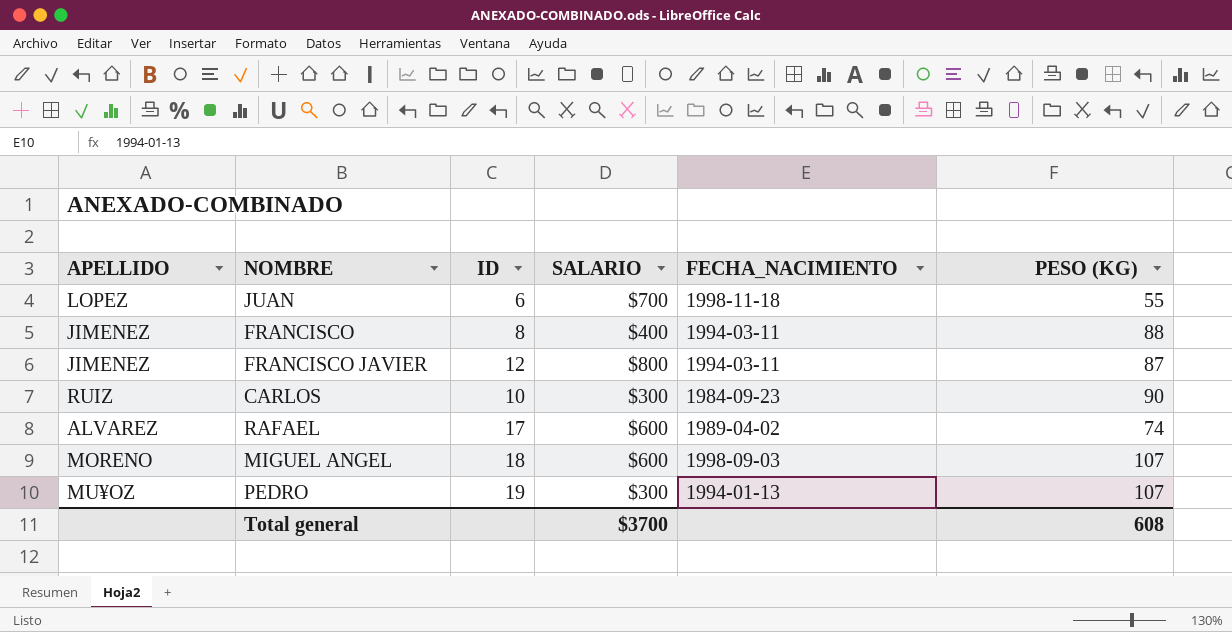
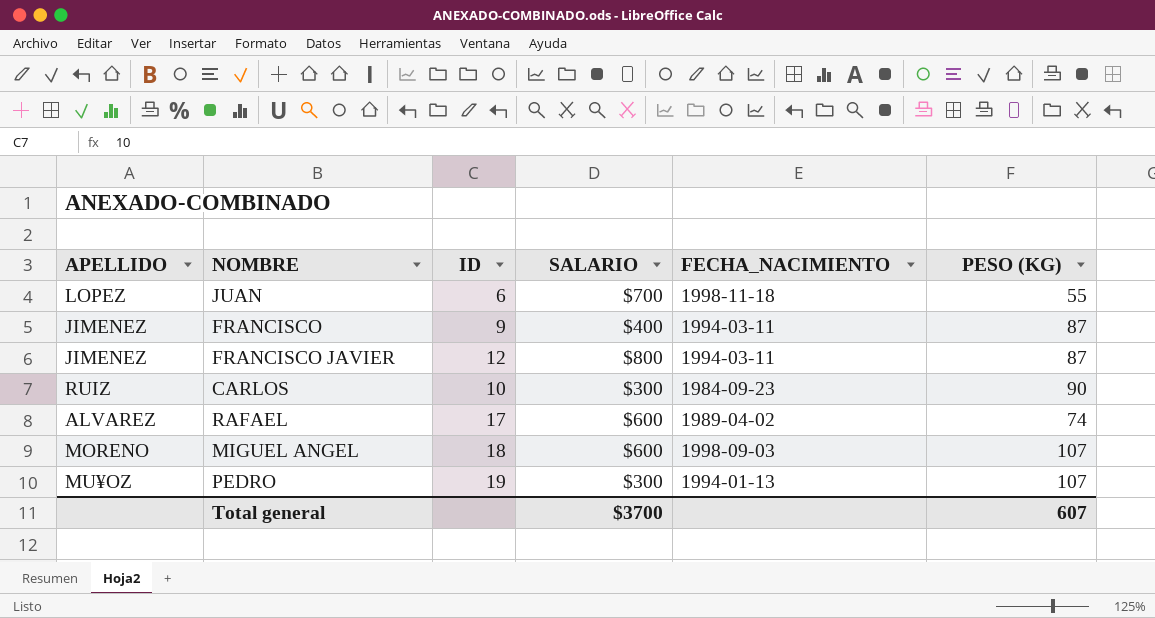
FRANCISCO | ID: 8 -> 9
FRANCISCO | PESO (KG): 88 -> 87
Total general | PESO (KG): 608 -> 607

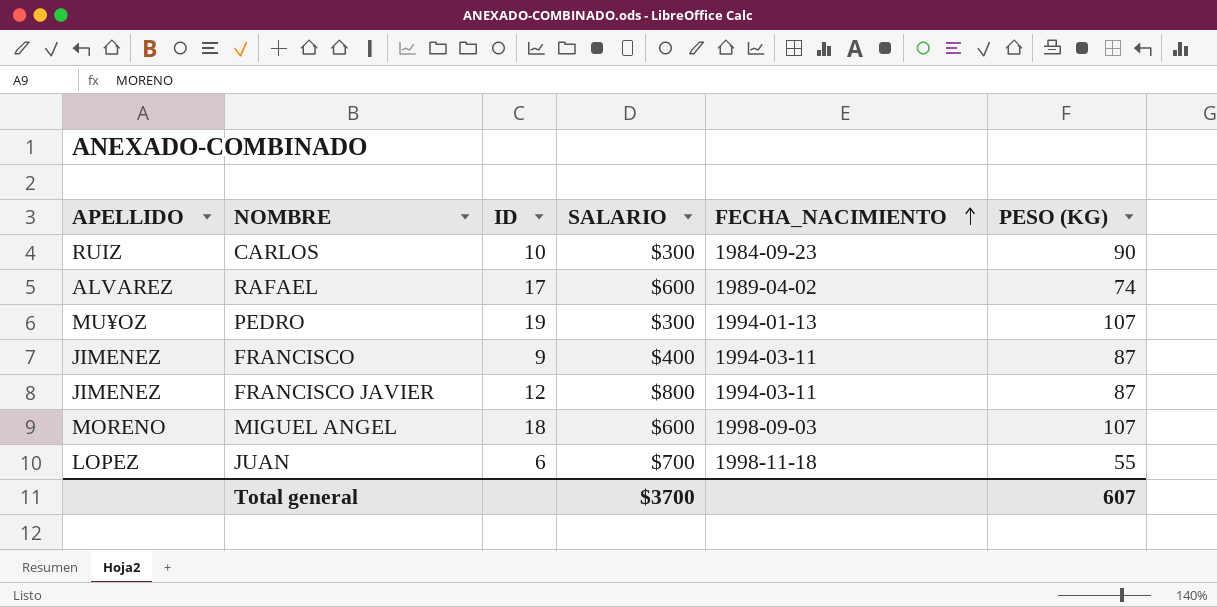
row order: none -> FECHA_NACIMIENTO ascending

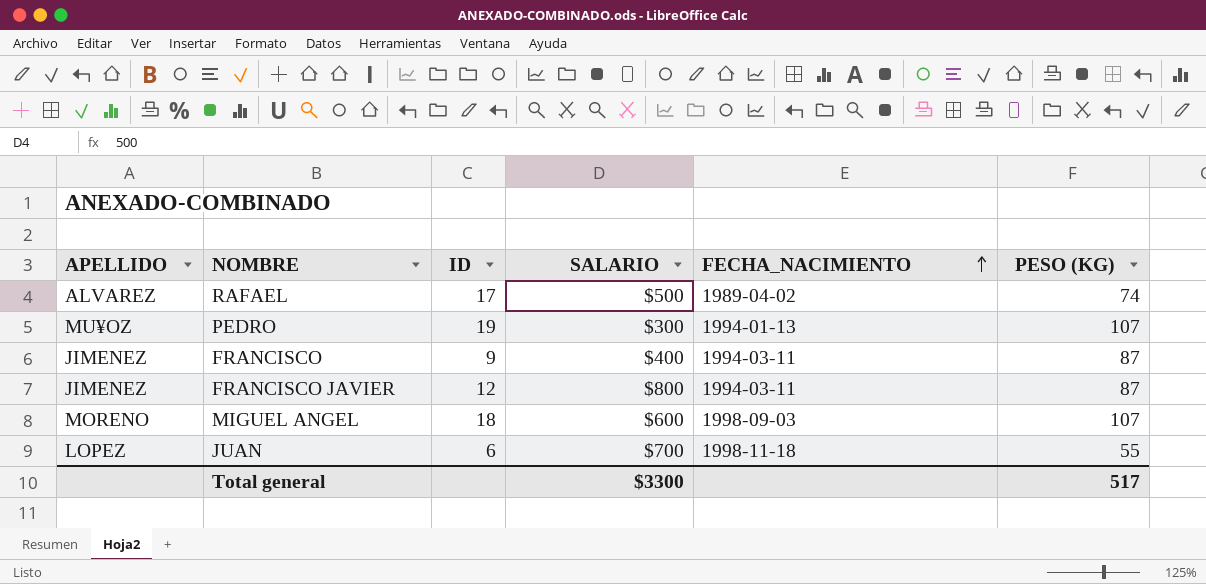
row CARLOS: RUIZ | 10 | $300 | 1984-09-23 | 90 -> none
RAFAEL | SALARIO: $600 -> $500
Total general | SALARIO: $3700 -> $3300
Total general | PESO (KG): 607 -> 517

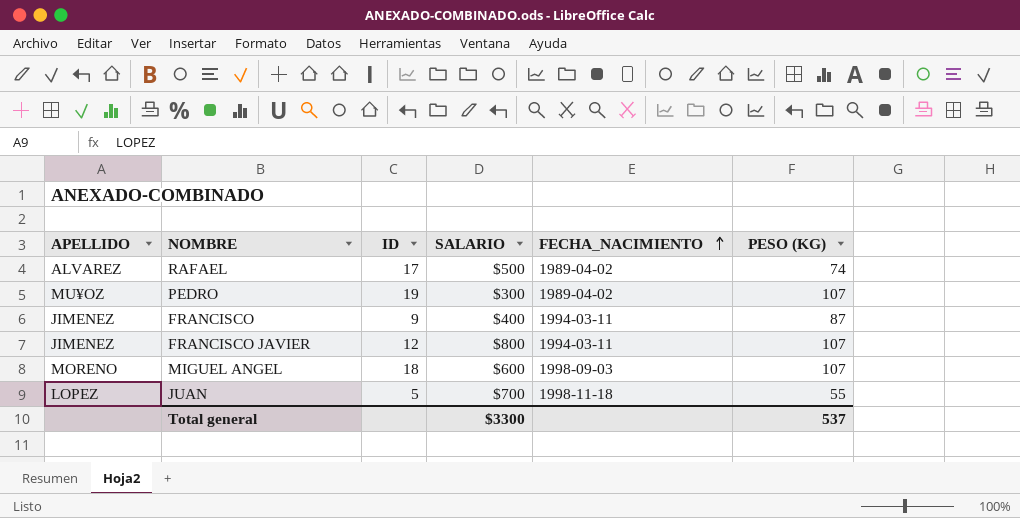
PEDRO | FECHA_NACIMIENTO: 1994-01-13 -> 1989-04-02
FRANCISCO JAVIER | PESO (KG): 87 -> 107
JUAN | ID: 6 -> 5
Total general | PESO (KG): 517 -> 537

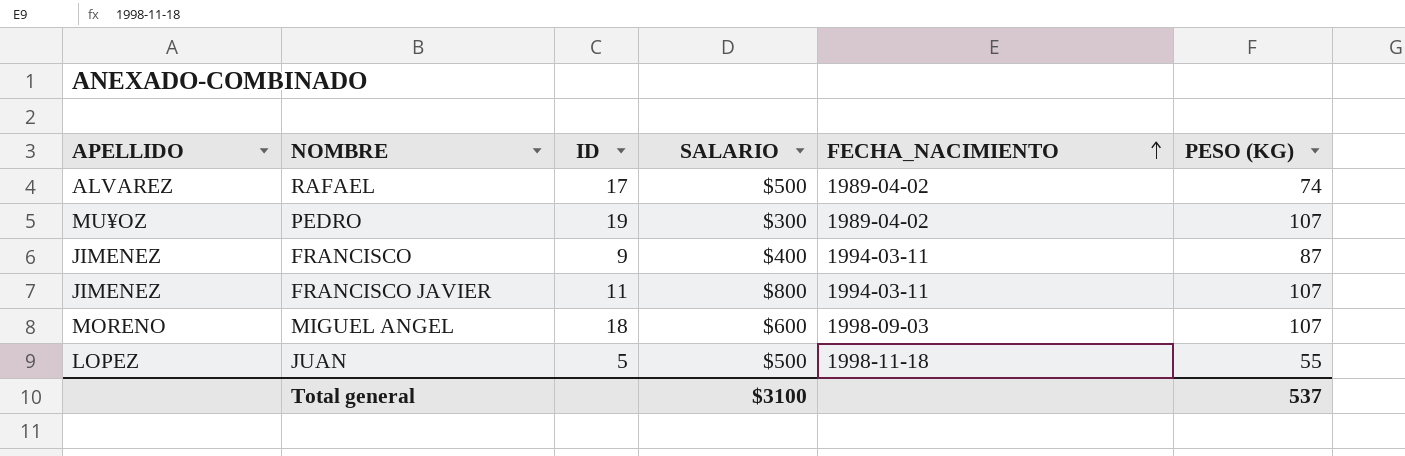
FRANCISCO JAVIER | ID: 12 -> 11
JUAN | SALARIO: $700 -> $500
Total general | SALARIO: $3300 -> $3100

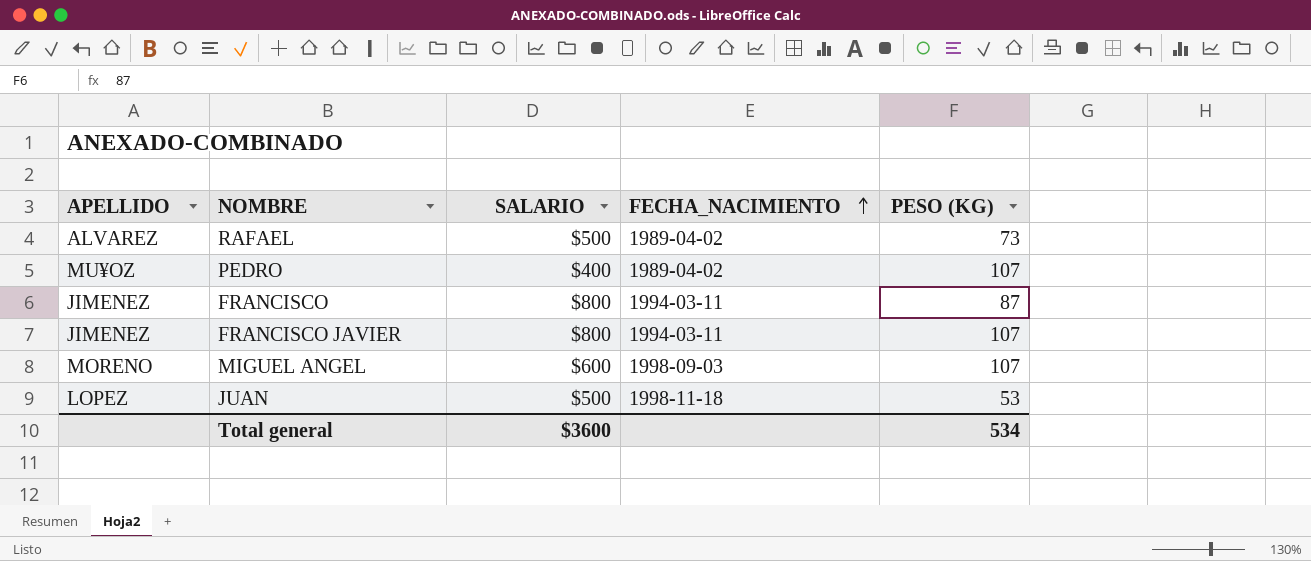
column ID | position: 3 -> none
RAFAEL | PESO (KG): 74 -> 73
PEDRO | SALARIO: $300 -> $400
FRANCISCO | SALARIO: $400 -> $800
JUAN | PESO (KG): 55 -> 53
Total general | SALARIO: $3100 -> $3600
Total general | PESO (KG): 537 -> 534

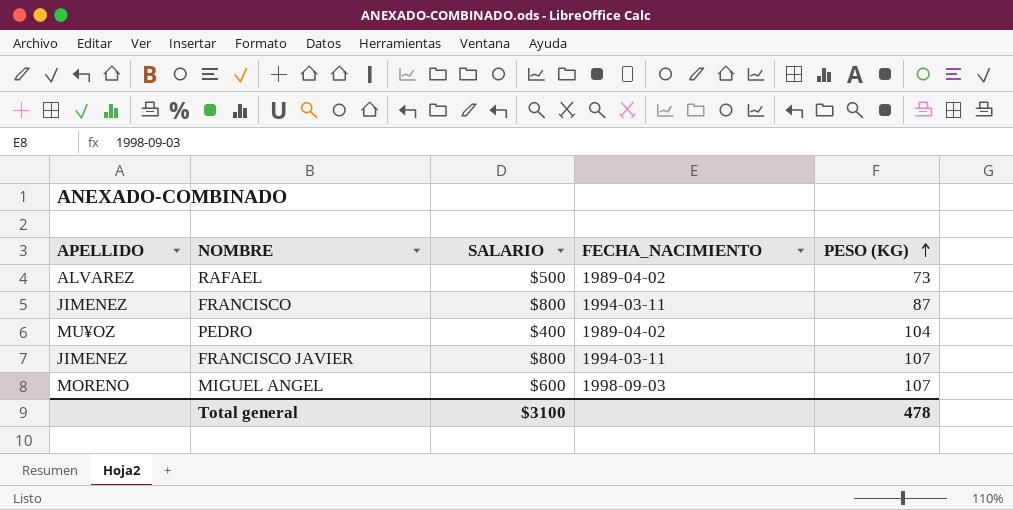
row order: FECHA_NACIMIENTO ascending -> PESO (KG) ascending
row JUAN: LOPEZ | $500 | 1998-11-18 | 53 -> none
PEDRO | PESO (KG): 107 -> 104
Total general | SALARIO: $3600 -> $3100
Total general | PESO (KG): 534 -> 478

